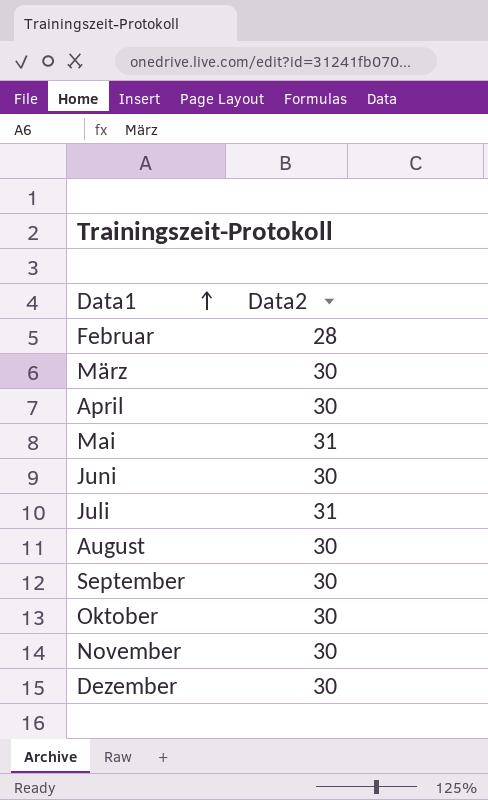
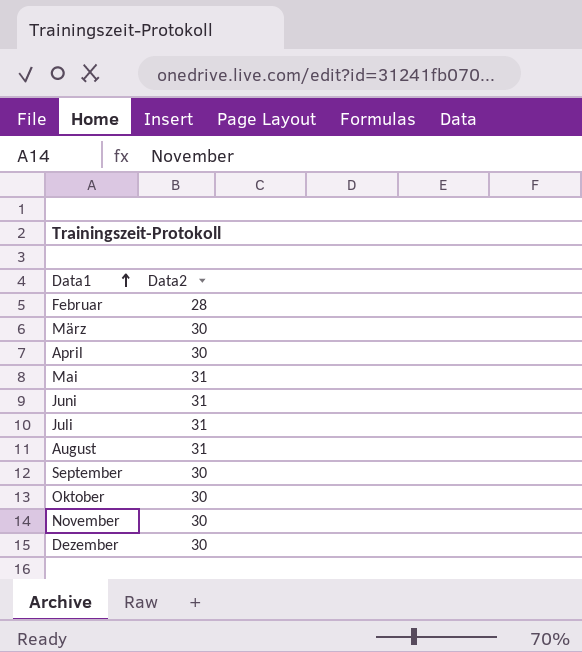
Juni | Data2: 30 -> 31
August | Data2: 30 -> 31

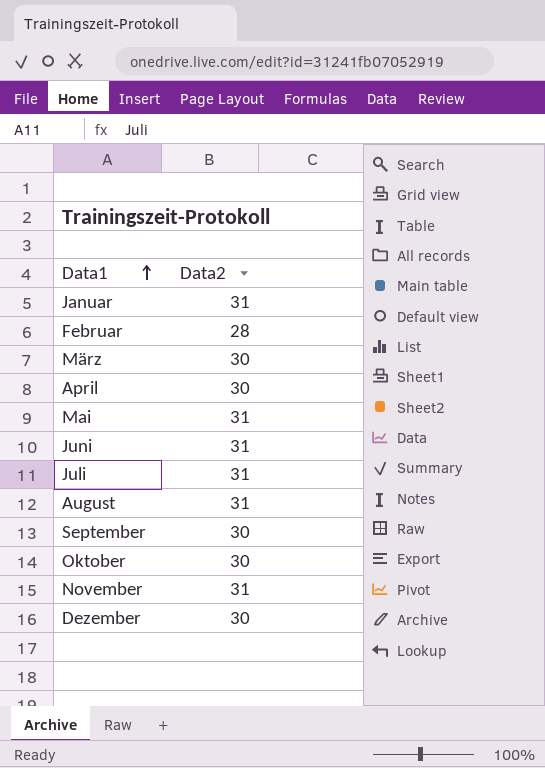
row Januar: none -> 31
November | Data2: 30 -> 31

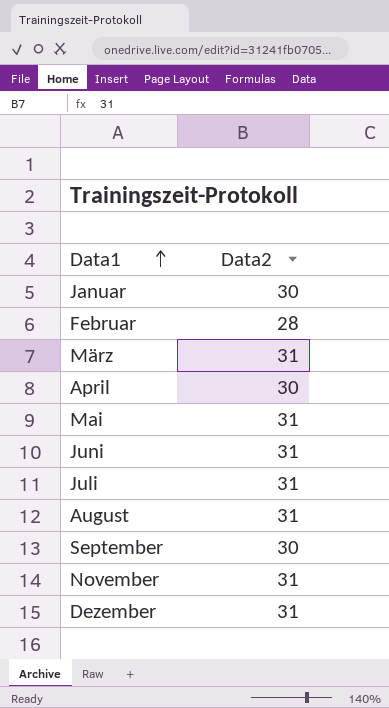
row Oktober: 30 -> none
Januar | Data2: 31 -> 30
März | Data2: 30 -> 31
Dezember | Data2: 30 -> 31

